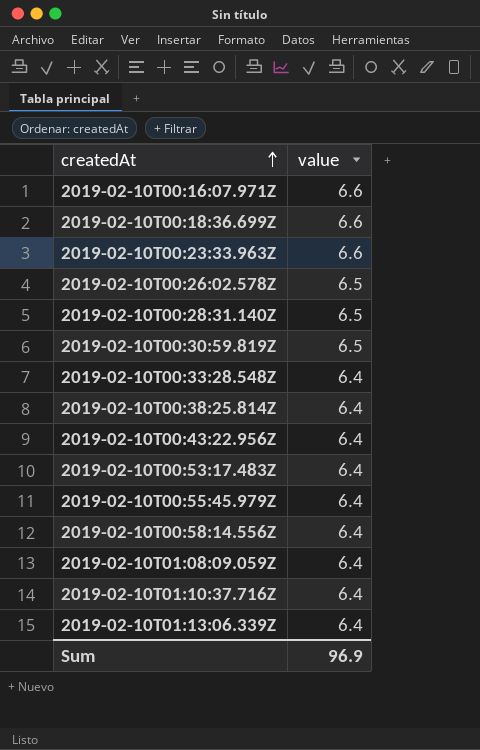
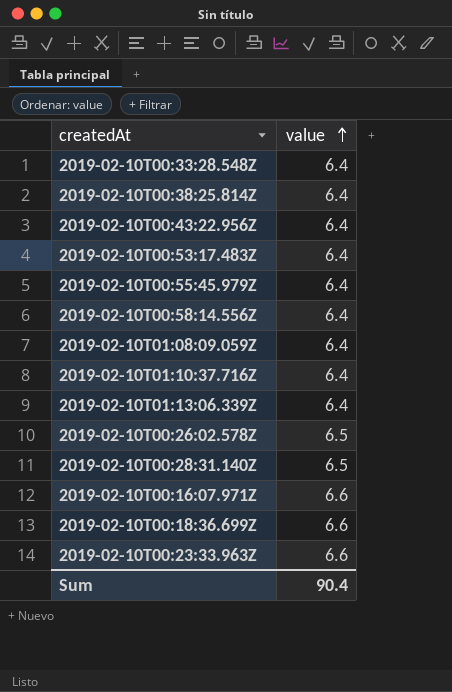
row order: createdAt ascending -> value ascending
row 2019-02-10T00:30:59.819Z: 6.5 -> none
Sum | value: 96.9 -> 90.4

